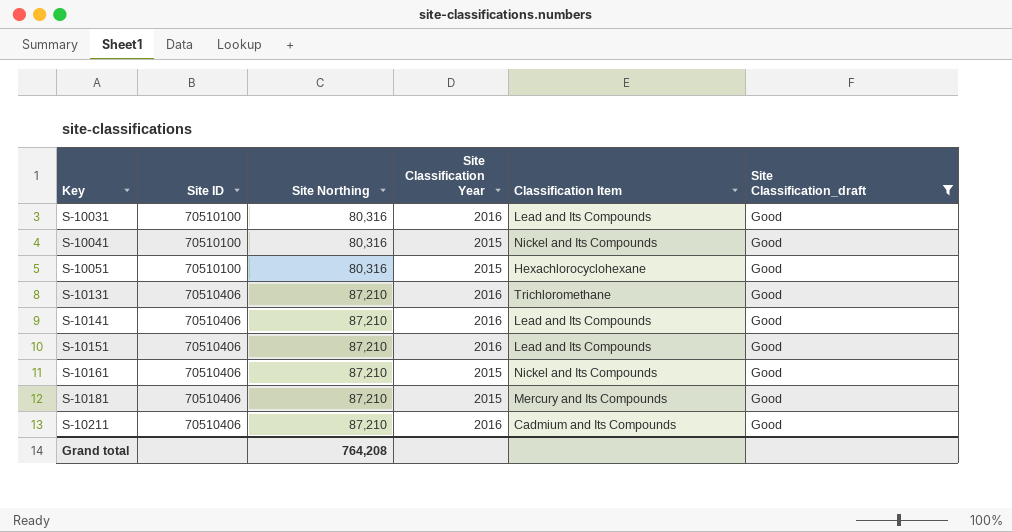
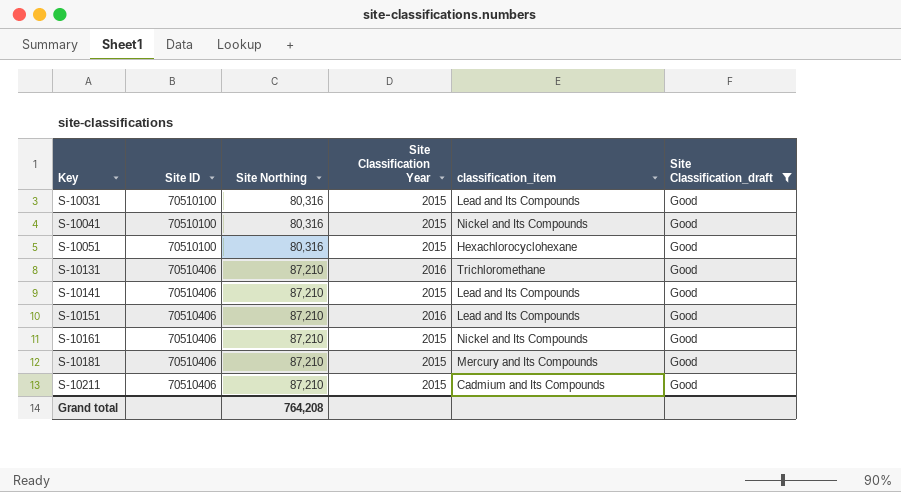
column name: Classification Item -> classification_item
S-10031 | Site Classification Year: 2016 -> 2015
S-10141 | Site Classification Year: 2016 -> 2015
S-10211 | Site Classification Year: 2016 -> 2015

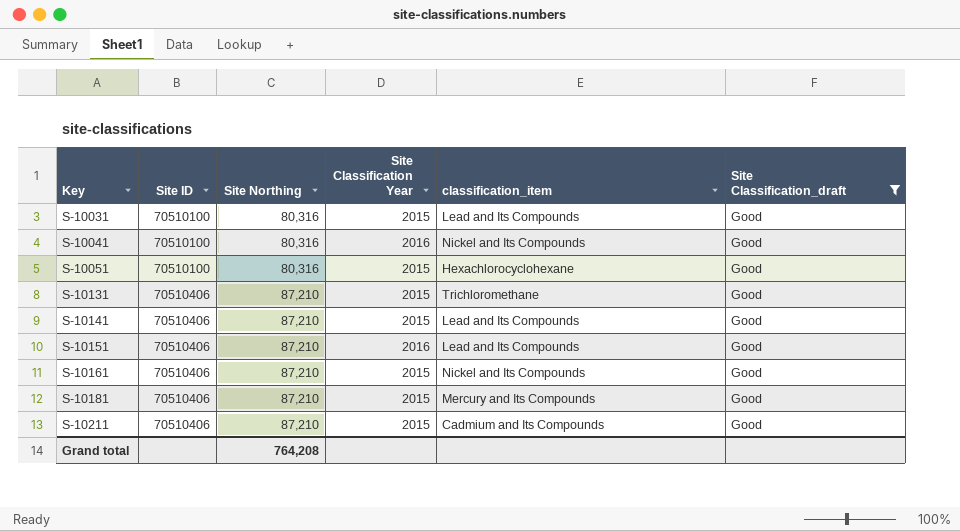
S-10041 | Site Classification Year: 2015 -> 2016
S-10131 | Site Classification Year: 2016 -> 2015

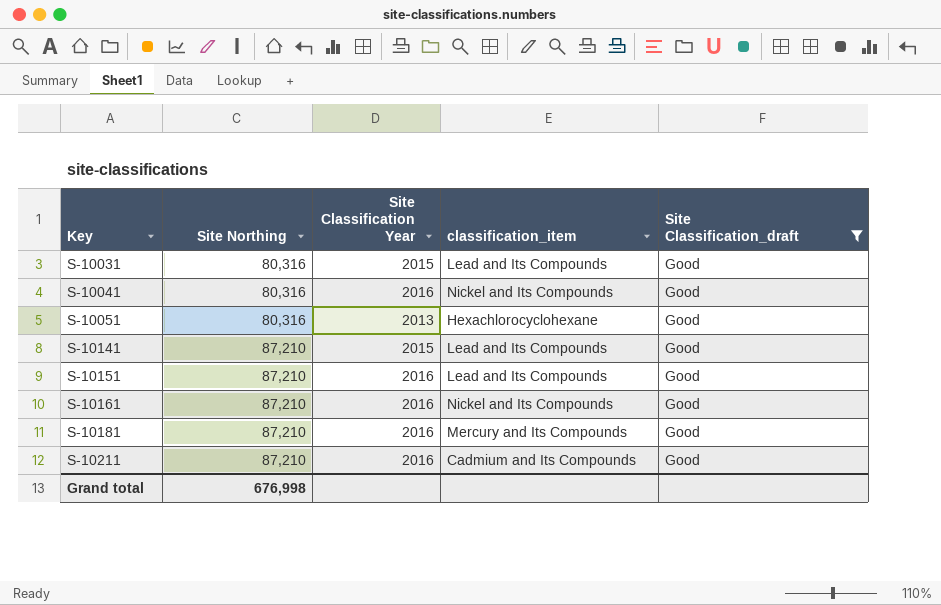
column Site ID | position: 2 -> none
row S-10131: 70510406 | 87,210 | 2015 | Trichloromethane | Good -> none
S-10051 | Site Classification Year: 2015 -> 2013
S-10161 | Site Classification Year: 2015 -> 2016
S-10181 | Site Classification Year: 2015 -> 2016
S-10211 | Site Classification Year: 2015 -> 2016
Grand total | Site Northing: 764,208 -> 676,998

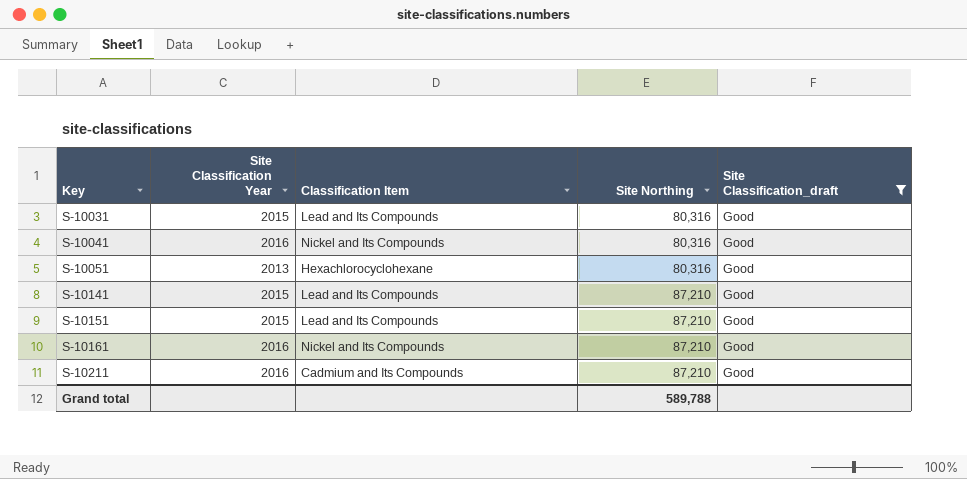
column name: classification_item -> Classification Item
column Site Northing | position: 2 -> 4
row S-10181: 87,210 | 2016 | Mercury and Its Compounds | Good -> none
S-10151 | Site Classification Year: 2016 -> 2015
Grand total | Site Northing: 676,998 -> 589,788

